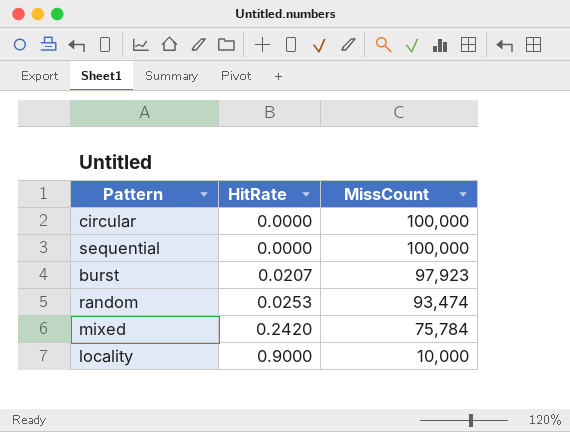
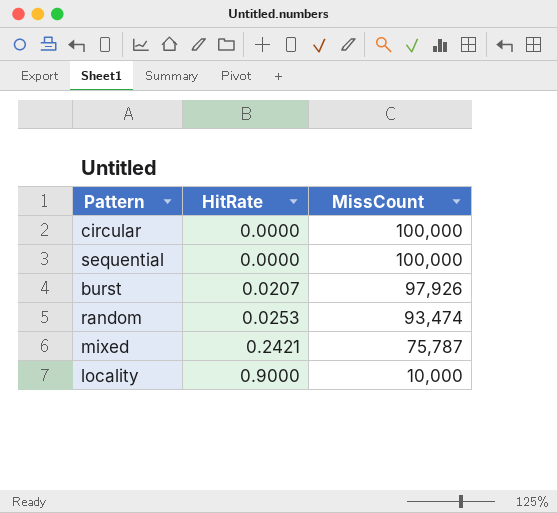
burst | MissCount: 97,923 -> 97,926
mixed | HitRate: 0.2420 -> 0.2421
mixed | MissCount: 75,784 -> 75,787

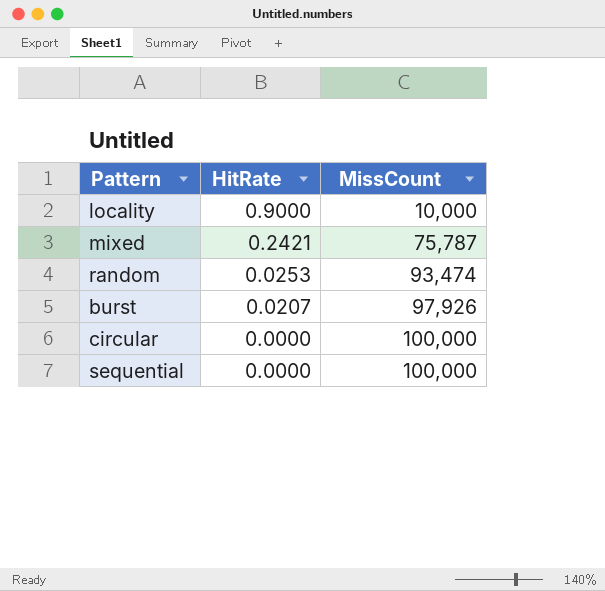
row order: HitRate ascending -> HitRate descending

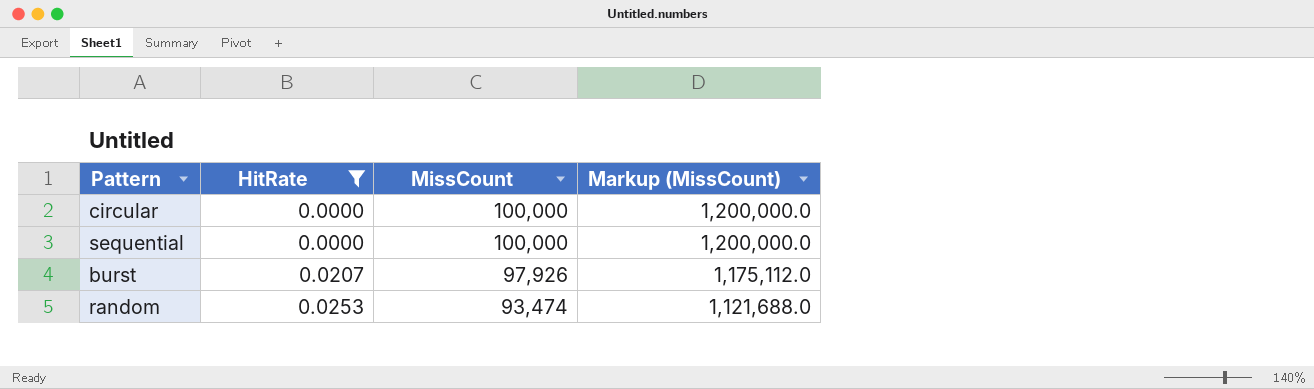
filter: none -> HitRate <= 0.0253
row order: HitRate descending -> HitRate ascending
column Markup (MissCount) | formula: none -> [MissCount] * 12

